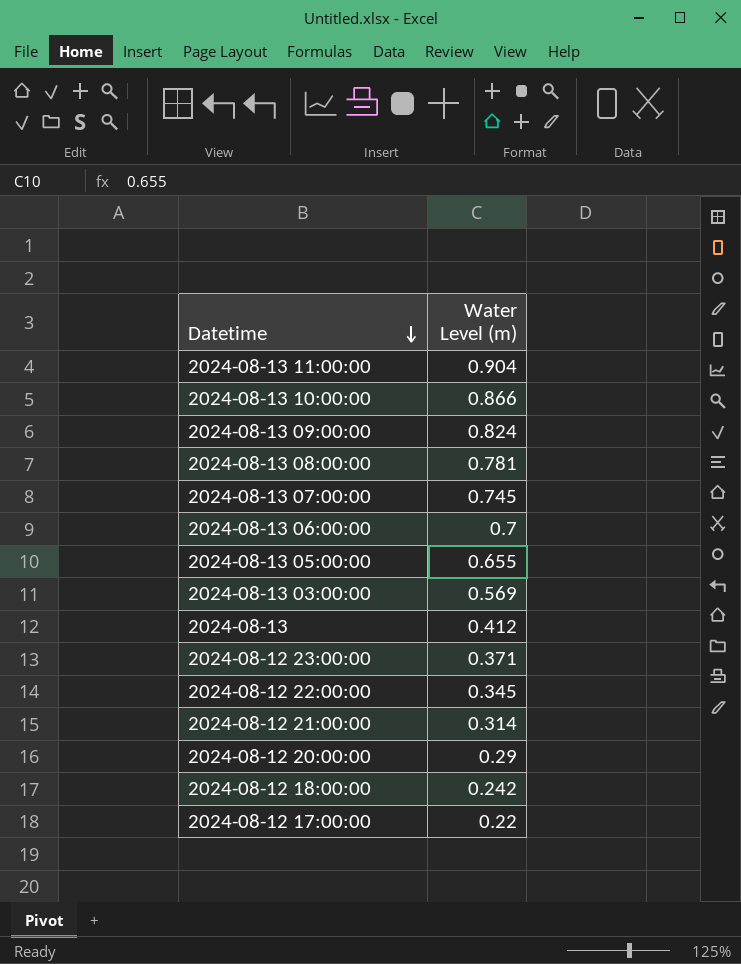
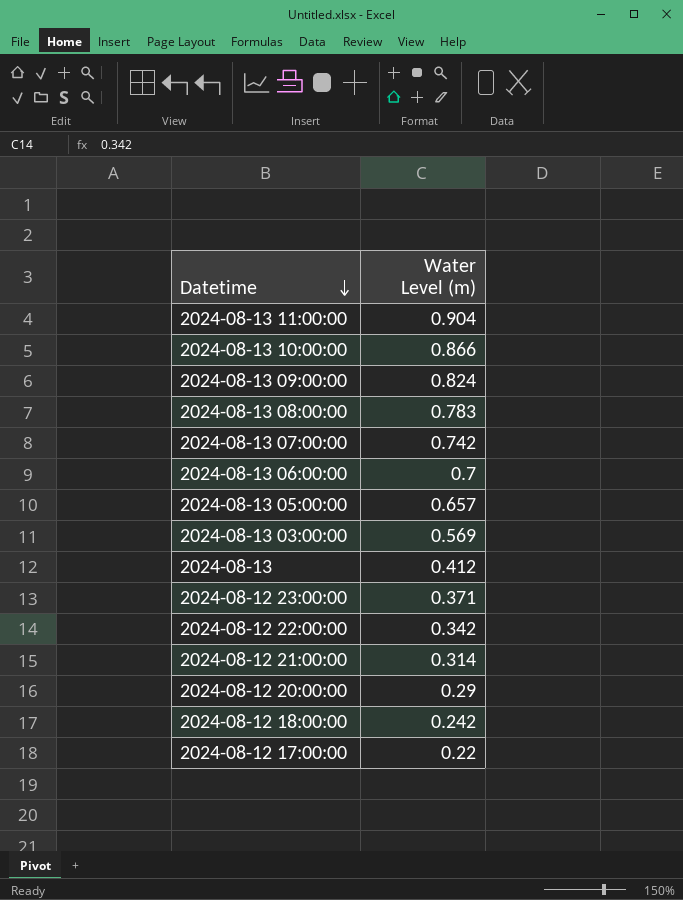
2024-08-13 08:00:00 | Water Level (m): 0.781 -> 0.783
2024-08-13 07:00:00 | Water Level (m): 0.745 -> 0.742
2024-08-13 05:00:00 | Water Level (m): 0.655 -> 0.657
2024-08-12 22:00:00 | Water Level (m): 0.345 -> 0.342

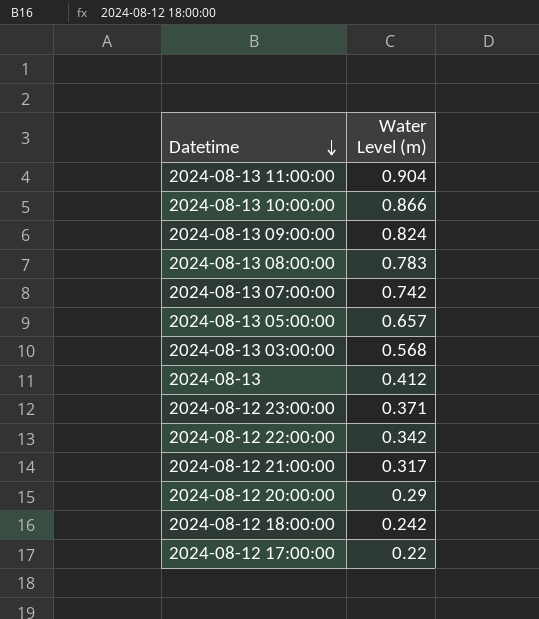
row 2024-08-13 06:00:00: 0.7 -> none
2024-08-13 03:00:00 | Water Level (m): 0.569 -> 0.568
2024-08-12 21:00:00 | Water Level (m): 0.314 -> 0.317

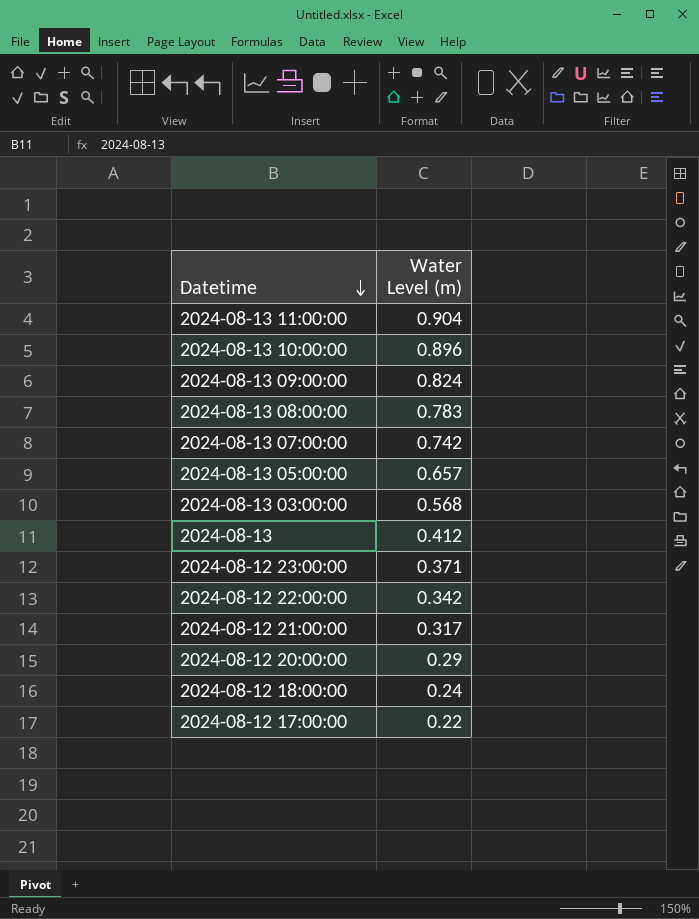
2024-08-13 10:00:00 | Water Level (m): 0.866 -> 0.896
2024-08-12 18:00:00 | Water Level (m): 0.242 -> 0.24

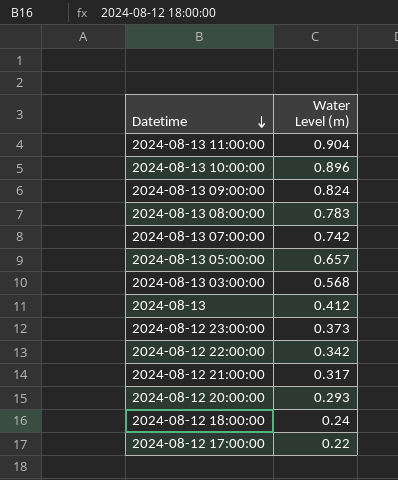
2024-08-12 23:00:00 | Water Level (m): 0.371 -> 0.373
2024-08-12 20:00:00 | Water Level (m): 0.29 -> 0.293

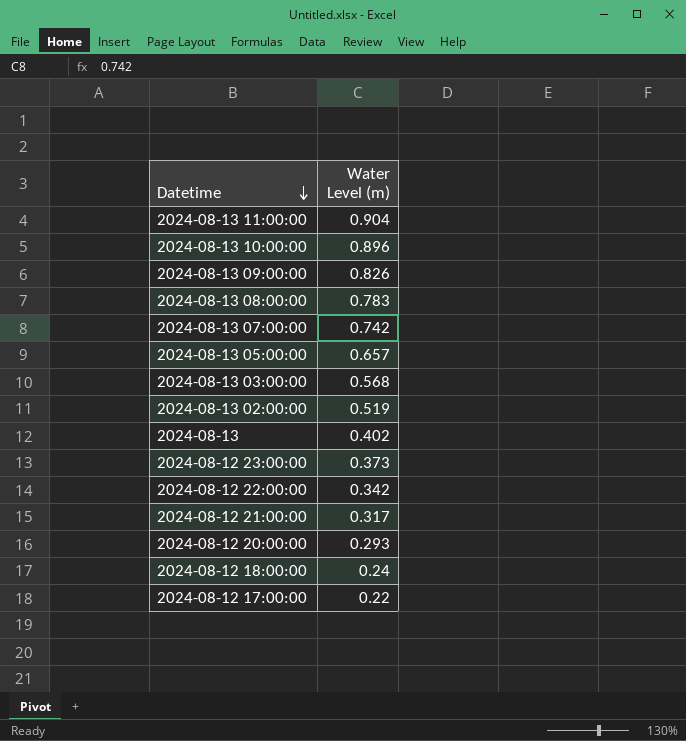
2024-08-13 09:00:00 | Water Level (m): 0.824 -> 0.826
row 2024-08-13 02:00:00: none -> 0.519
2024-08-13 | Water Level (m): 0.412 -> 0.402

